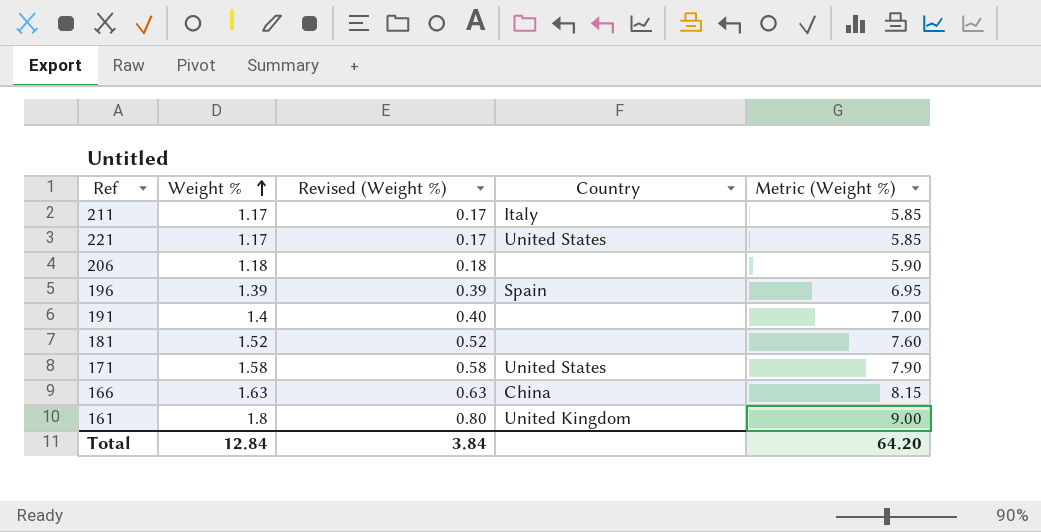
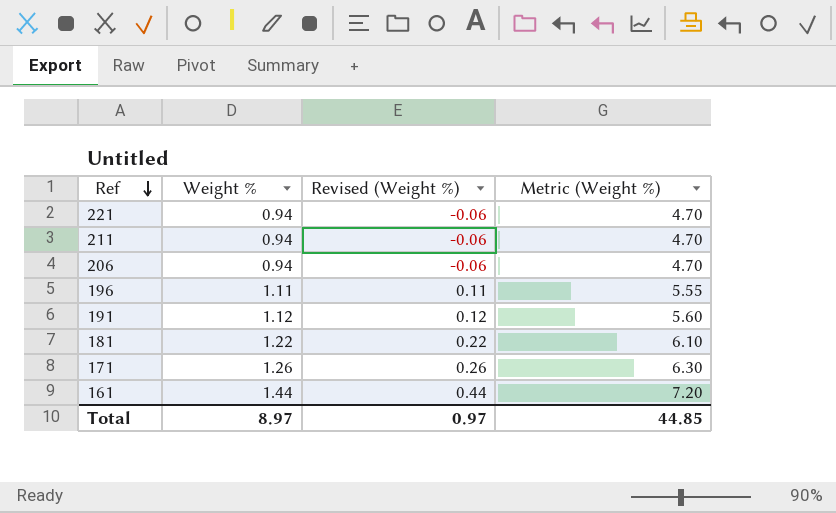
row order: Weight % ascending -> Ref descending
column Country | position: 4 -> none
row 166: 1.63 | 0.63 | China | 8.15 -> none
221 | Weight %: 1.17 -> 0.94
221 | Revised (Weight %): 0.17 -> -0.06
221 | Metric (Weight %): 5.85 -> 4.70
211 | Weight %: 1.17 -> 0.94
211 | Revised (Weight %): 0.17 -> -0.06
211 | Metric (Weight %): 5.85 -> 4.70
206 | Weight %: 1.18 -> 0.94
206 | Revised (Weight %): 0.18 -> -0.06
206 | Metric (Weight %): 5.90 -> 4.70
196 | Weight %: 1.39 -> 1.11
196 | Revised (Weight %): 0.39 -> 0.11
196 | Metric (Weight %): 6.95 -> 5.55
191 | Weight %: 1.4 -> 1.12
191 | Revised (Weight %): 0.40 -> 0.12
191 | Metric (Weight %): 7.00 -> 5.60
181 | Weight %: 1.52 -> 1.22
181 | Revised (Weight %): 0.52 -> 0.22
181 | Metric (Weight %): 7.60 -> 6.10
171 | Weight %: 1.58 -> 1.26
171 | Revised (Weight %): 0.58 -> 0.26
171 | Metric (Weight %): 7.90 -> 6.30
161 | Weight %: 1.8 -> 1.44
161 | Revised (Weight %): 0.80 -> 0.44
161 | Metric (Weight %): 9.00 -> 7.20
Total | Weight %: 12.84 -> 8.97
Total | Revised (Weight %): 3.84 -> 0.97
Total | Metric (Weight %): 64.20 -> 44.85

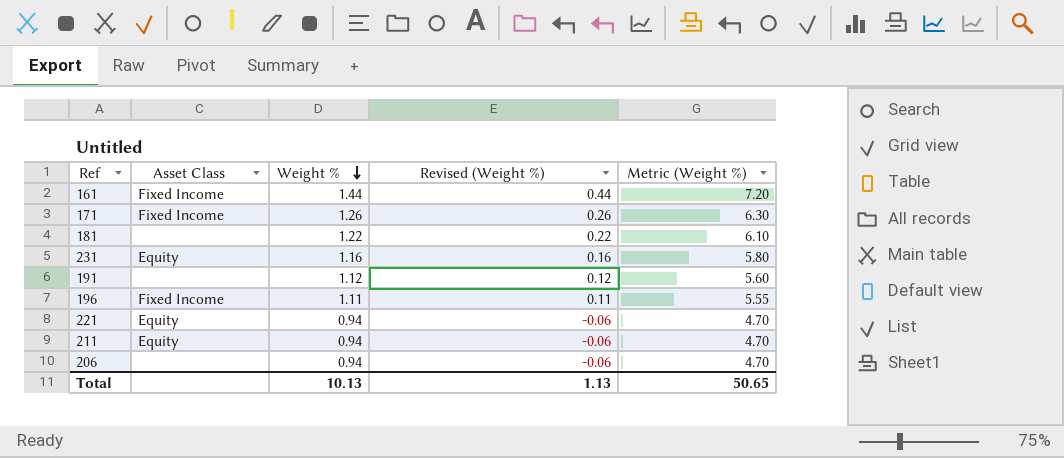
row order: Ref descending -> Weight % descending
column Asset Class | position: none -> 2
row 231: none -> Equity | 1.16 | 0.16 | 5.80
Total | Weight %: 8.97 -> 10.13
Total | Revised (Weight %): 0.97 -> 1.13
Total | Metric (Weight %): 44.85 -> 50.65

